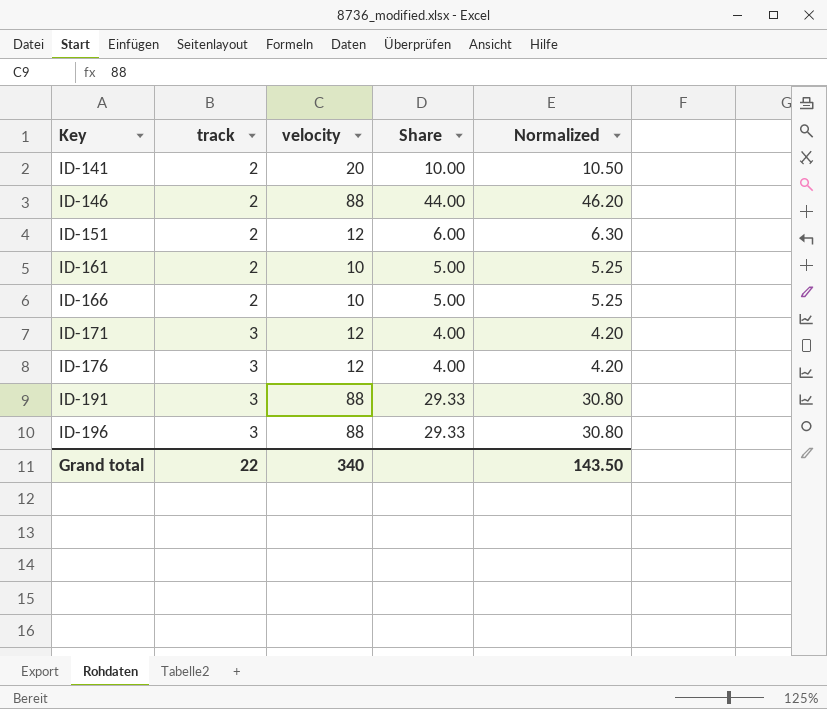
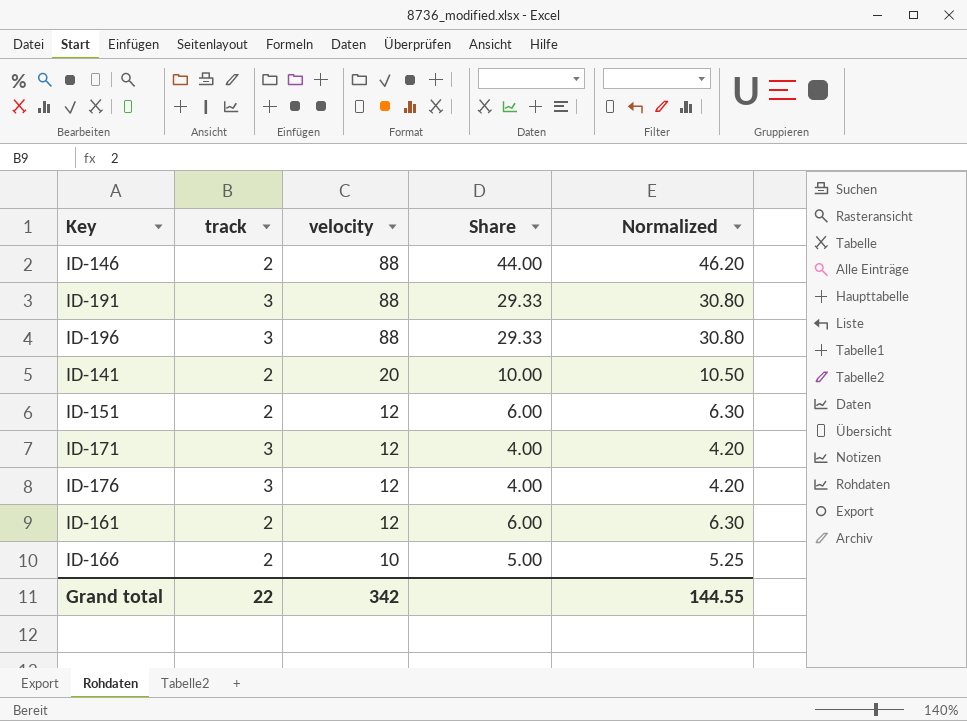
row order: Key ascending -> velocity descending
ID-161 | velocity: 10 -> 12
ID-161 | Share: 5.00 -> 6.00
ID-161 | Normalized: 5.25 -> 6.30
Grand total | velocity: 340 -> 342
Grand total | Normalized: 143.50 -> 144.55

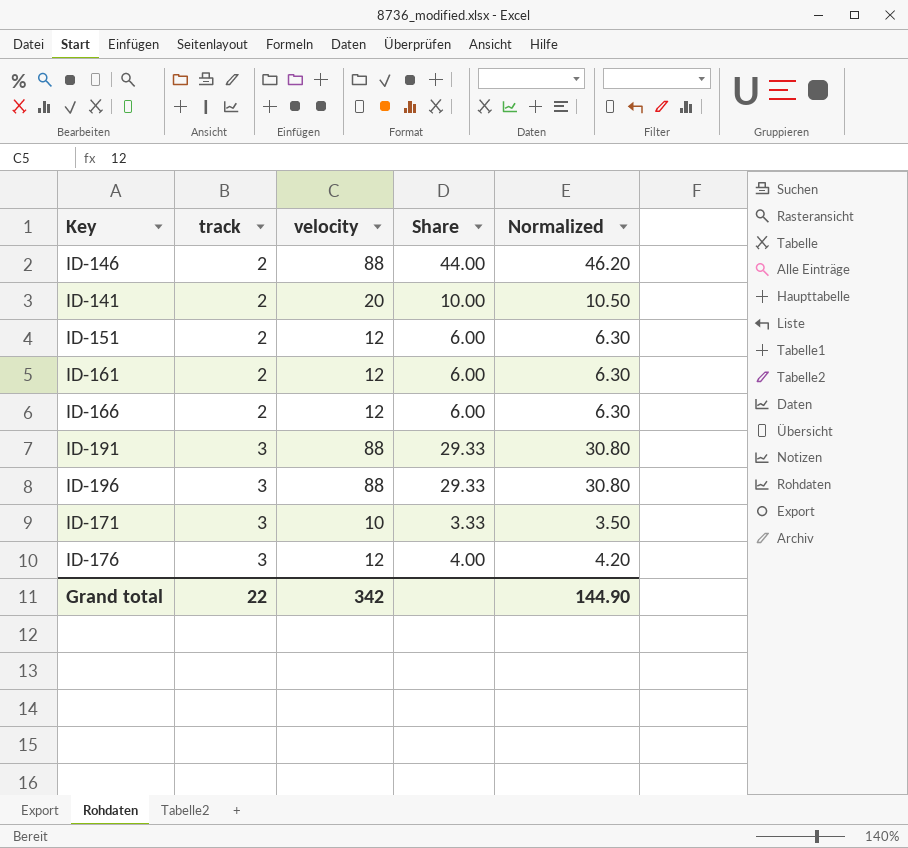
row order: velocity descending -> track ascending
ID-166 | velocity: 10 -> 12
ID-166 | Share: 5.00 -> 6.00
ID-166 | Normalized: 5.25 -> 6.30
ID-171 | velocity: 12 -> 10
ID-171 | Share: 4.00 -> 3.33
ID-171 | Normalized: 4.20 -> 3.50
Grand total | Normalized: 144.55 -> 144.90

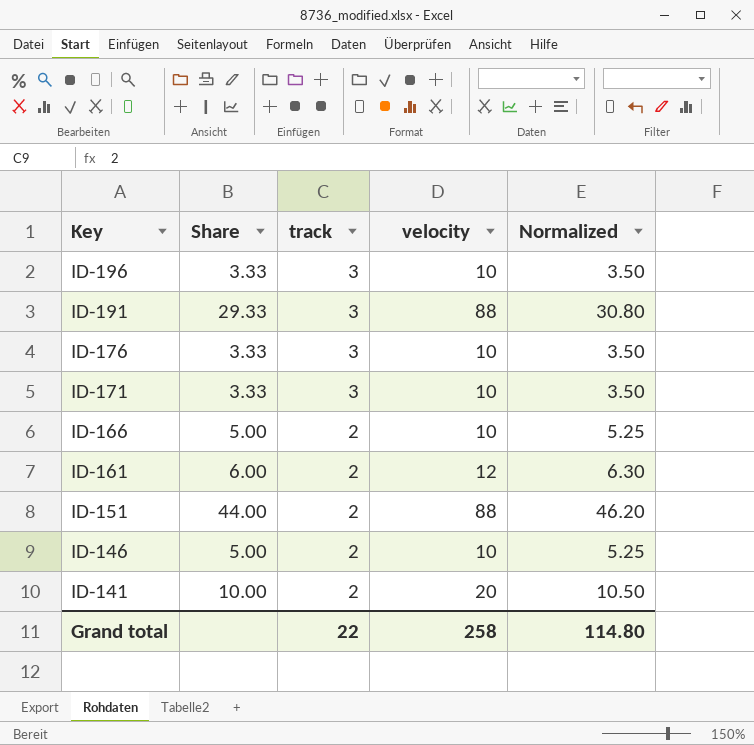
row order: track ascending -> Key descending
column Share | position: 4 -> 2
ID-196 | Share: 29.33 -> 3.33
ID-196 | velocity: 88 -> 10
ID-196 | Normalized: 30.80 -> 3.50
ID-176 | Share: 4.00 -> 3.33
ID-176 | velocity: 12 -> 10
ID-176 | Normalized: 4.20 -> 3.50
ID-166 | Share: 6.00 -> 5.00
ID-166 | velocity: 12 -> 10
ID-166 | Normalized: 6.30 -> 5.25
ID-151 | Share: 6.00 -> 44.00
ID-151 | velocity: 12 -> 88
ID-151 | Normalized: 6.30 -> 46.20
ID-146 | Share: 44.00 -> 5.00
ID-146 | velocity: 88 -> 10
ID-146 | Normalized: 46.20 -> 5.25
Grand total | velocity: 342 -> 258
Grand total | Normalized: 144.90 -> 114.80

